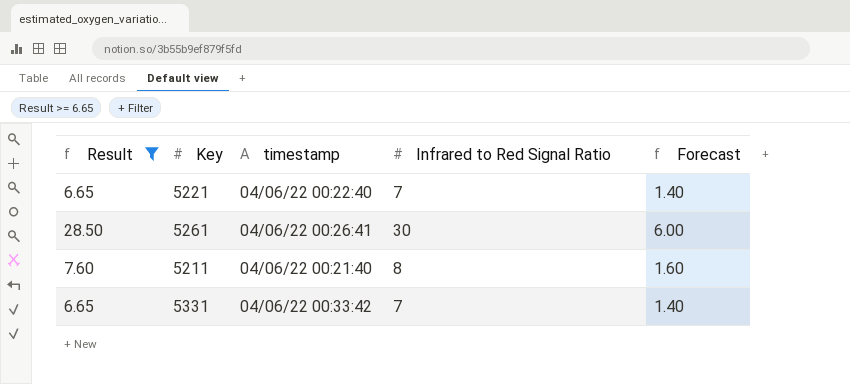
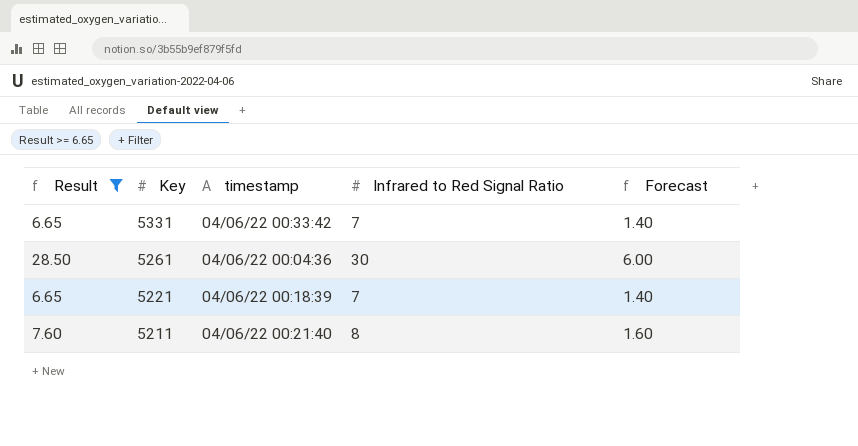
row order: none -> Key descending
5261 | timestamp: 04/06/22 00:26:41 -> 04/06/22 00:04:36
5221 | timestamp: 04/06/22 00:22:40 -> 04/06/22 00:18:39

